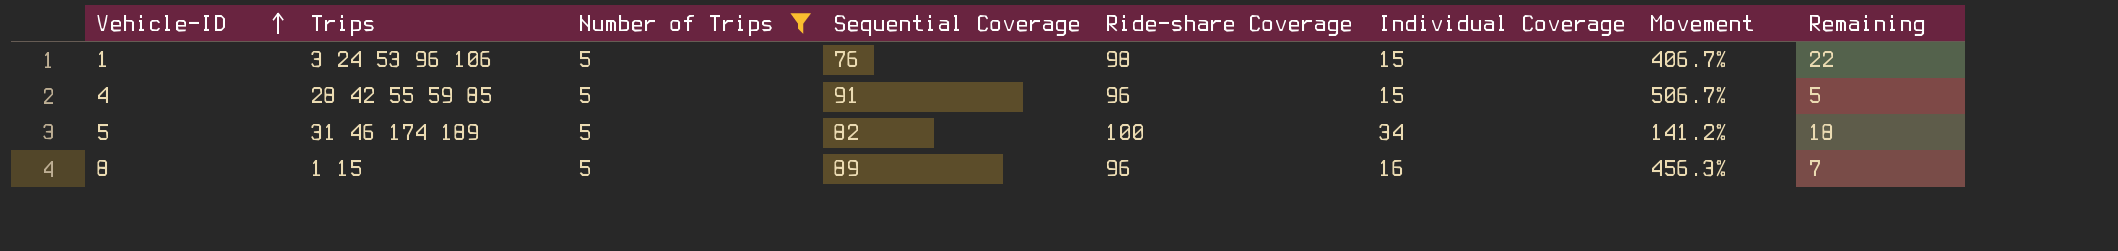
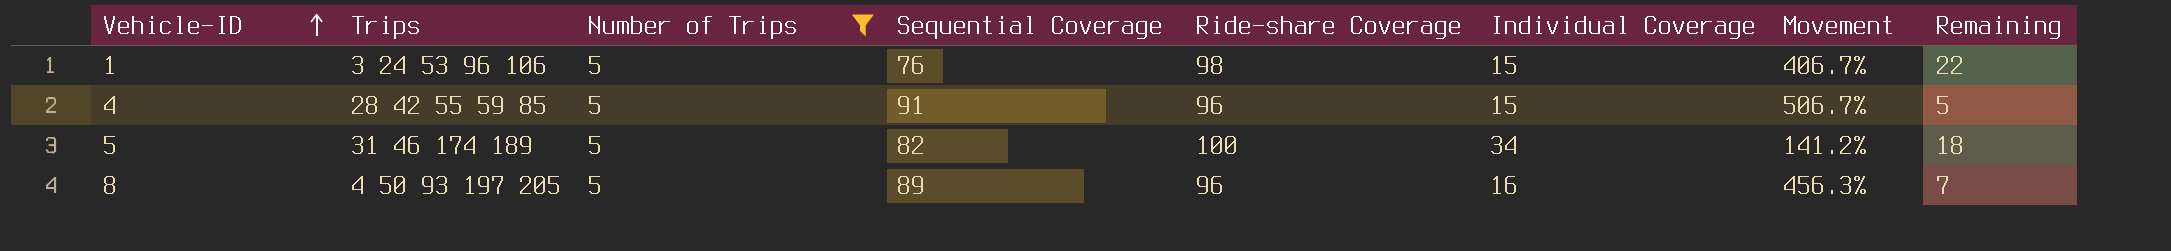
8 | Trips: 1 15 -> 4 50 93 197 205

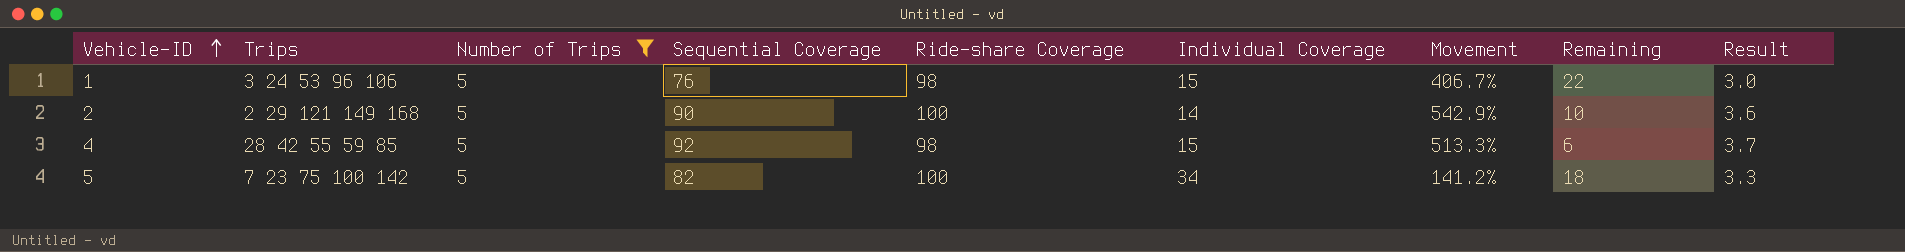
column Result | formula: none -> [Sequential Coverage] * 0.04
row 8: 4 50 93 197 205 | 5 | 89 | 96 | 16 | 456.3% | 7 -> none
row 2: none -> 2 29 121 149 168 | 5 | 90 | 100 | 14 | 542.9% | 10 | 3.6
4 | Sequential Coverage: 91 -> 92
4 | Ride-share Coverage: 96 -> 98
4 | Movement: 506.7% -> 513.3%
4 | Remaining: 5 -> 6
5 | Trips: 31 46 174 189 -> 7 23 75 100 142

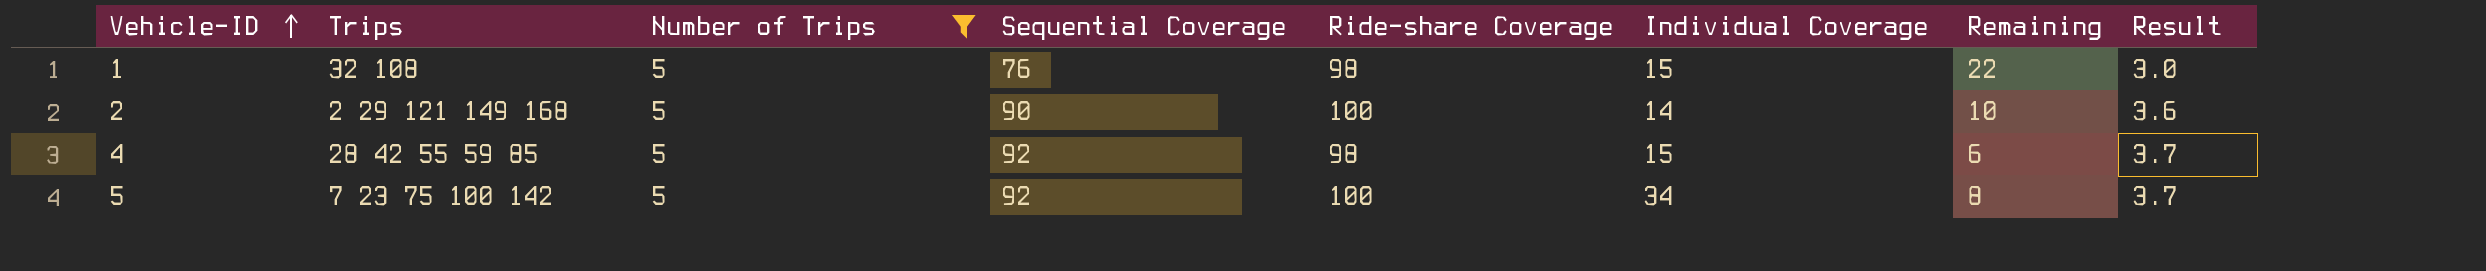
column Movement | formula: ([Sequential Coverage] - [Individual Coverage]) / [Individual Coverage] -> none
1 | Trips: 3 24 53 96 106 -> 32 108
5 | Sequential Coverage: 82 -> 92
5 | Remaining: 18 -> 8
5 | Result: 3.3 -> 3.7

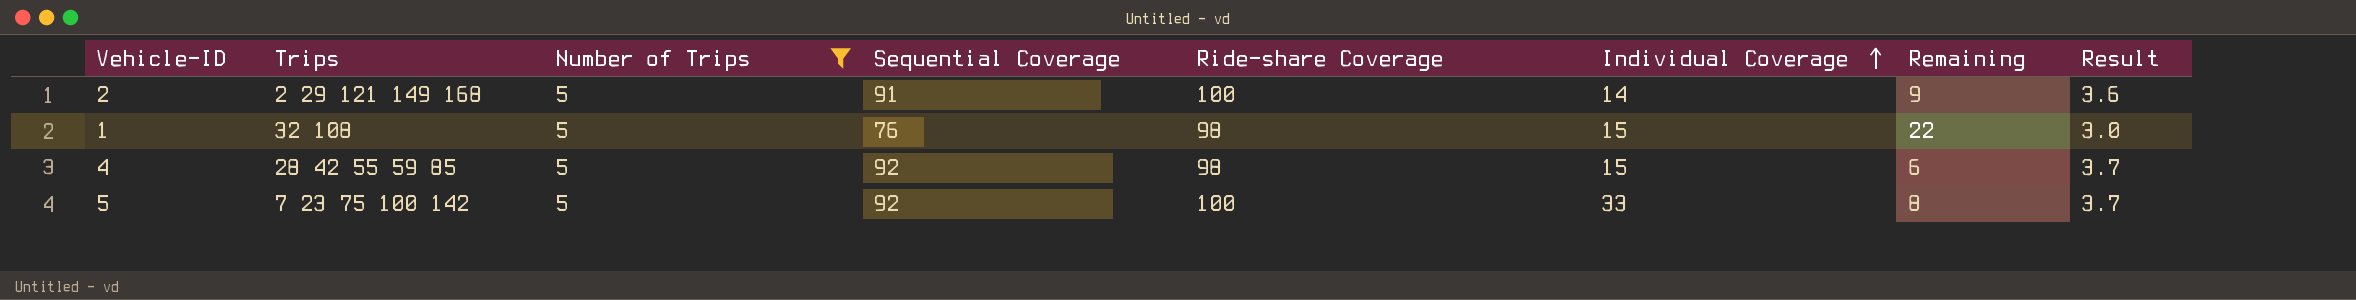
row order: Vehicle-ID ascending -> Individual Coverage ascending
2 | Sequential Coverage: 90 -> 91
2 | Remaining: 10 -> 9
5 | Individual Coverage: 34 -> 33

